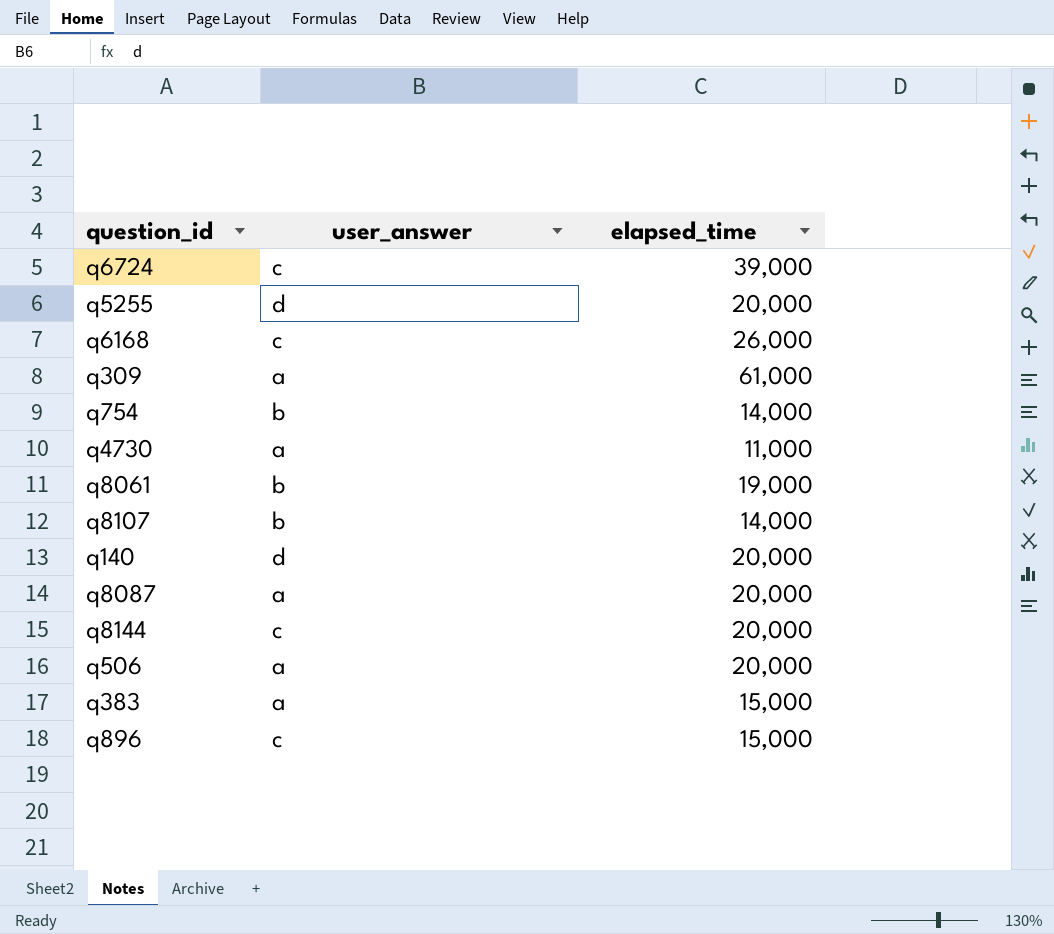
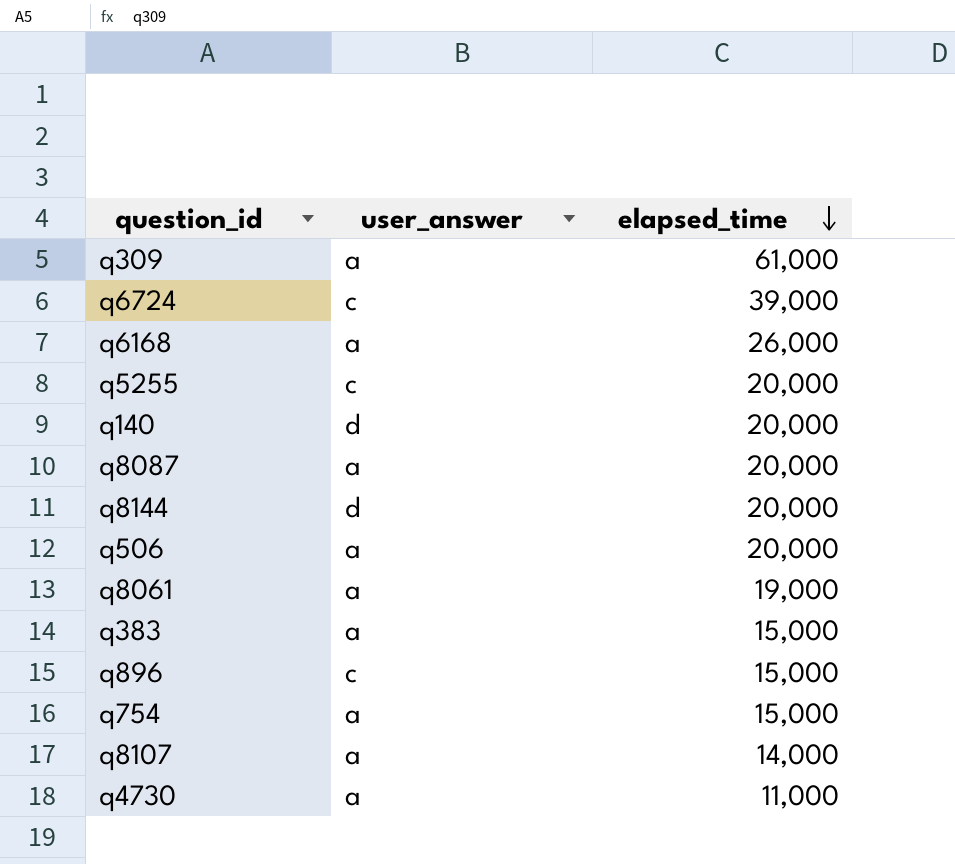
row order: none -> elapsed_time descending
q6168 | user_answer: c -> a
q5255 | user_answer: d -> c
q8144 | user_answer: c -> d
q8061 | user_answer: b -> a
q754 | user_answer: b -> a
q754 | elapsed_time: 14,000 -> 15,000
q8107 | user_answer: b -> a

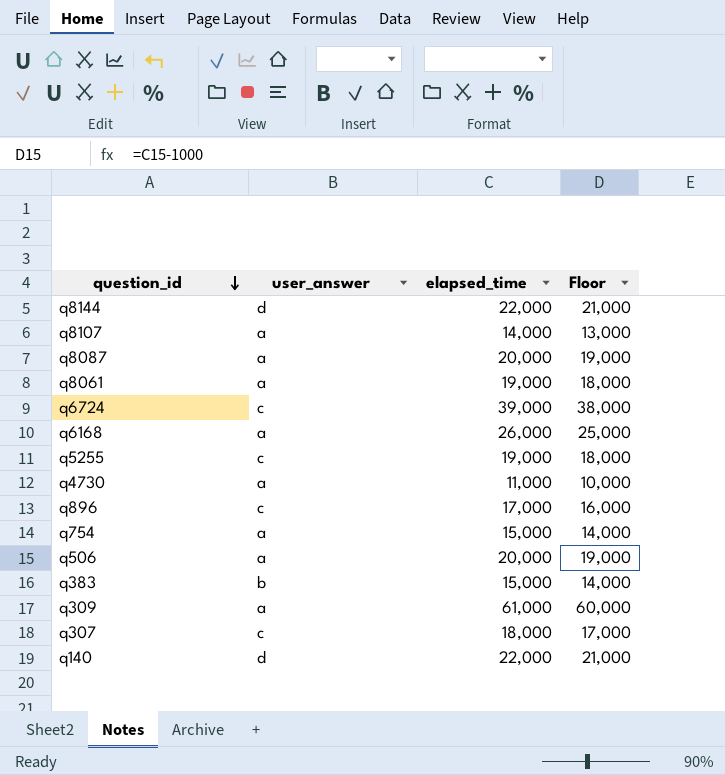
row order: elapsed_time descending -> question_id descending
column Floor | formula: none -> [elapsed_time] - 1000
q8144 | elapsed_time: 20,000 -> 22,000
q5255 | elapsed_time: 20,000 -> 19,000
q896 | elapsed_time: 15,000 -> 17,000
q383 | user_answer: a -> b
row q307: none -> c | 18,000 | 17,000
q140 | elapsed_time: 20,000 -> 22,000

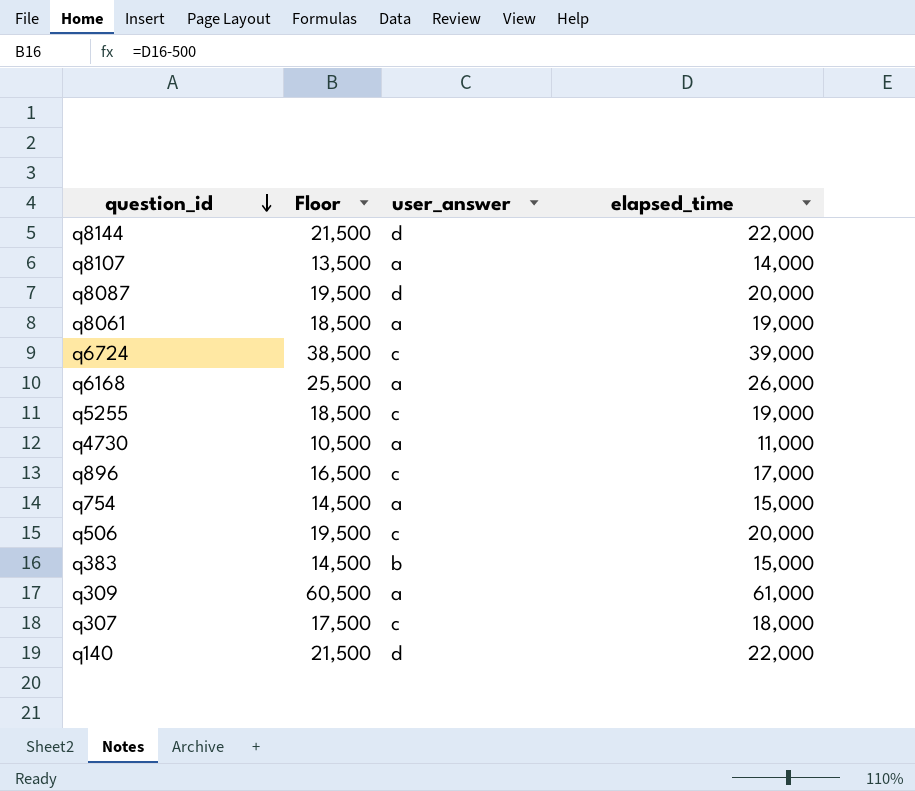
column Floor | formula: [elapsed_time] - 1000 -> [elapsed_time] - 500
column Floor | position: 4 -> 2
q8087 | user_answer: a -> d
q506 | user_answer: a -> c

